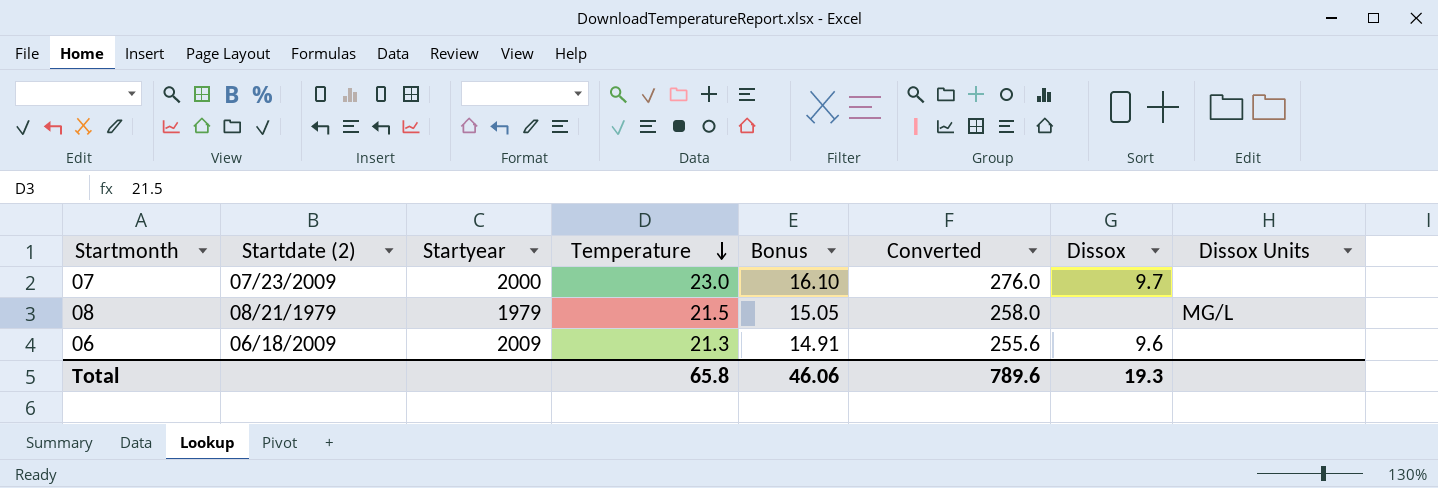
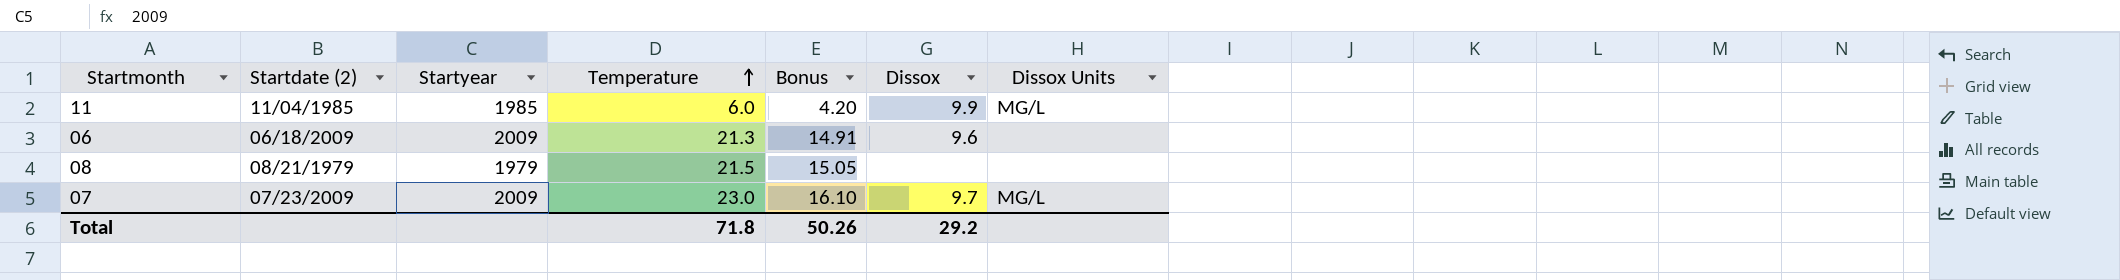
row order: Temperature descending -> Temperature ascending
column Converted | formula: [Temperature] * 12 -> none
row 11: none -> 11/04/1985 | 1985 | 6.0 | 4.20 | 9.9 | MG/L
08 | Dissox Units: MG/L -> none
07 | Startyear: 2000 -> 2009
07 | Dissox Units: none -> MG/L
Total | Temperature: 65.8 -> 71.8
Total | Bonus: 46.06 -> 50.26
Total | Dissox: 19.3 -> 29.2

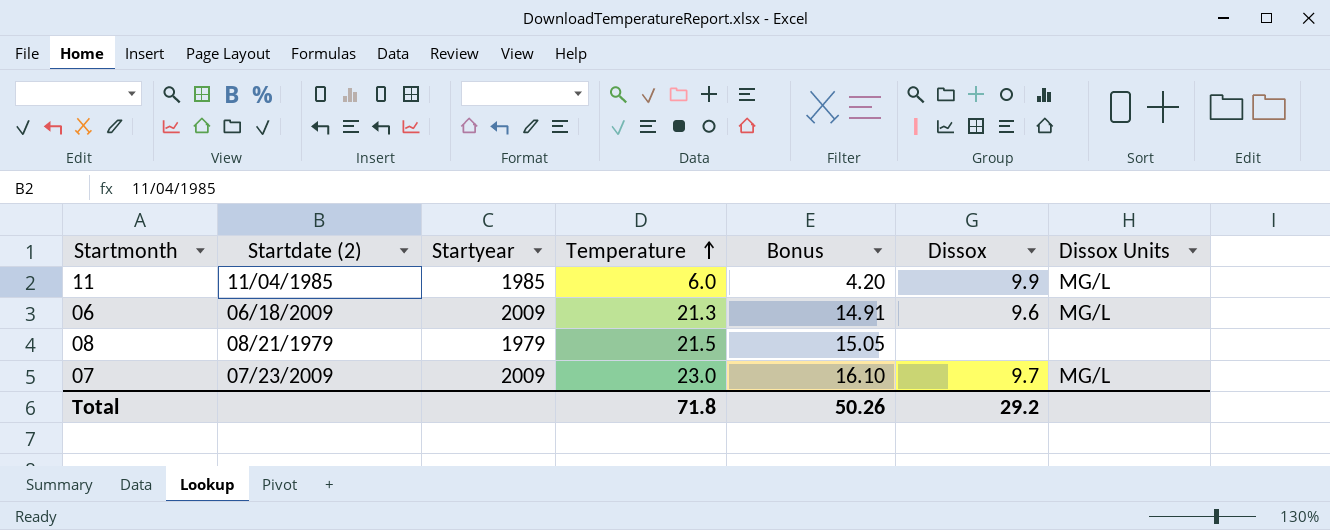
06 | Dissox Units: none -> MG/L

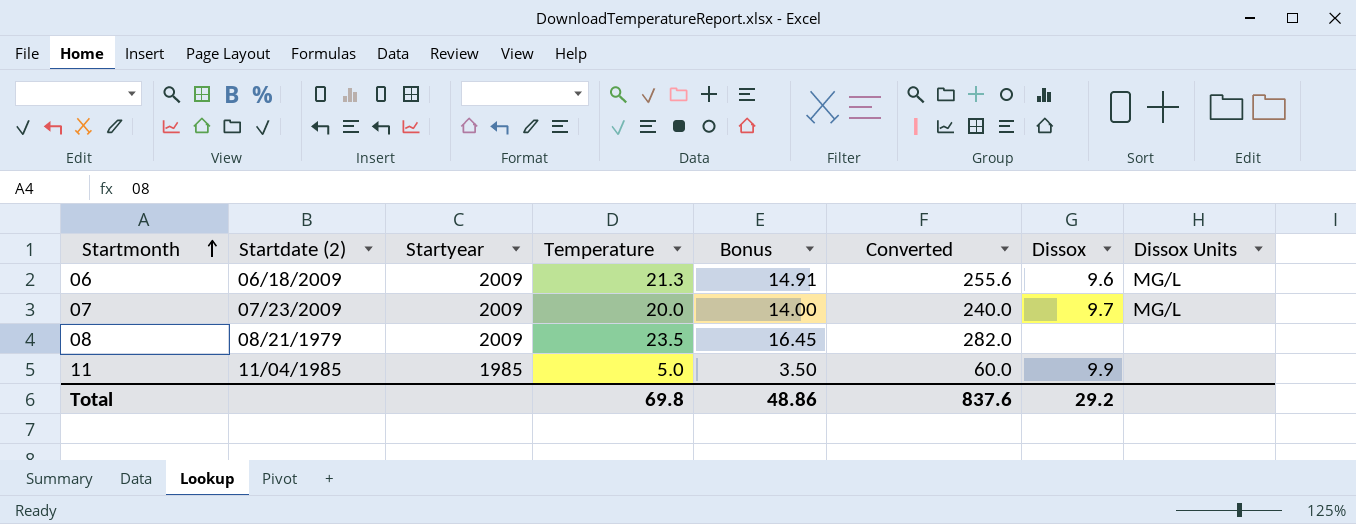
row order: Temperature ascending -> Startmonth ascending
column Converted | formula: none -> [Temperature] * 12
07 | Temperature: 23.0 -> 20.0
07 | Bonus: 16.10 -> 14.00
08 | Startyear: 1979 -> 2009
08 | Temperature: 21.5 -> 23.5
08 | Bonus: 15.05 -> 16.45
11 | Temperature: 6.0 -> 5.0
11 | Bonus: 4.20 -> 3.50
11 | Dissox Units: MG/L -> none
Total | Temperature: 71.8 -> 69.8
Total | Bonus: 50.26 -> 48.86

